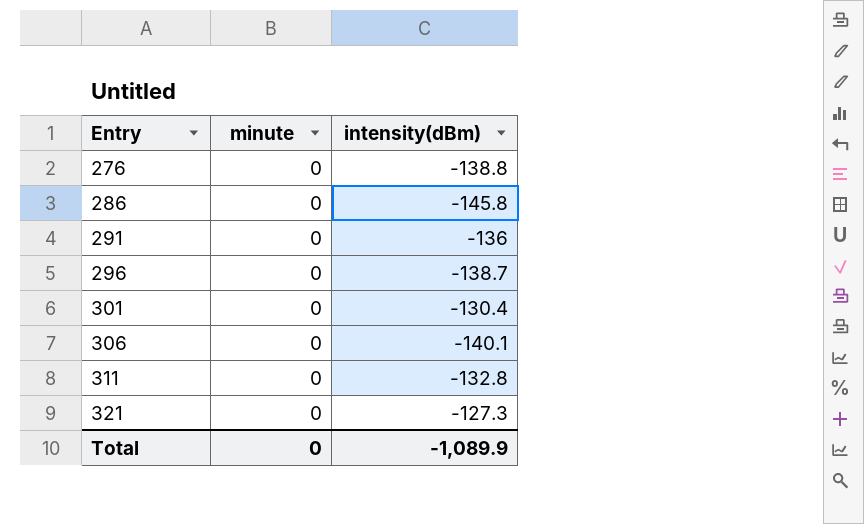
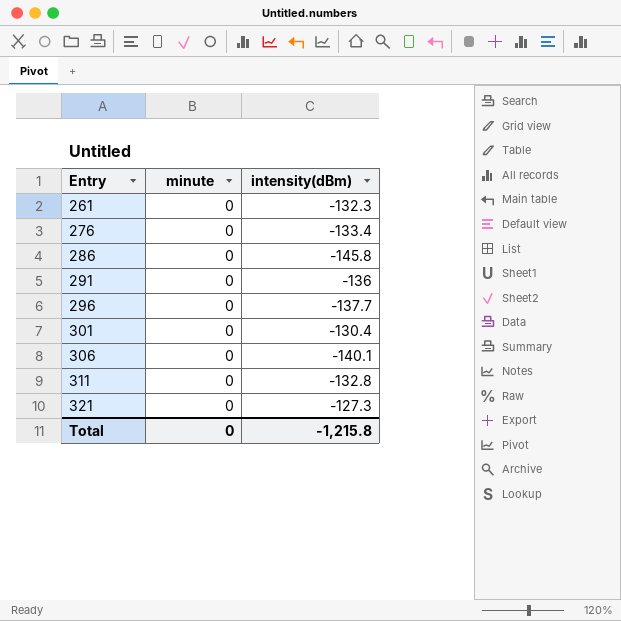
row 261: none -> 0 | -132.3
276 | intensity(dBm): -138.8 -> -133.4
296 | intensity(dBm): -138.7 -> -137.7
Total | intensity(dBm): -1,089.9 -> -1,215.8

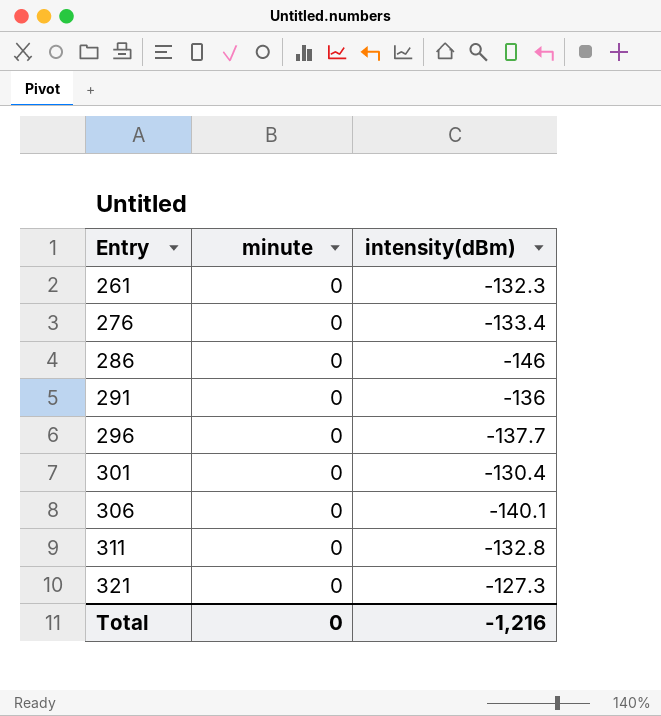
286 | intensity(dBm): -145.8 -> -146
Total | intensity(dBm): -1,215.8 -> -1,216

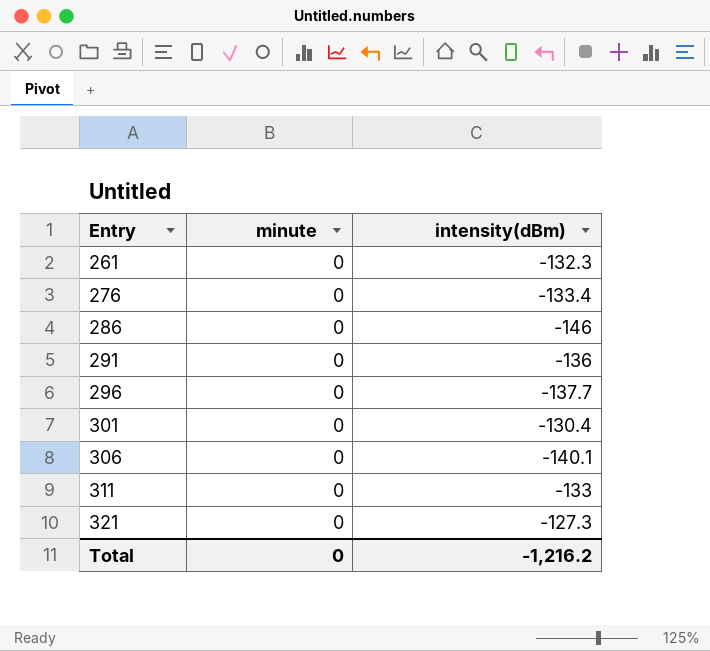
311 | intensity(dBm): -132.8 -> -133
Total | intensity(dBm): -1,216 -> -1,216.2

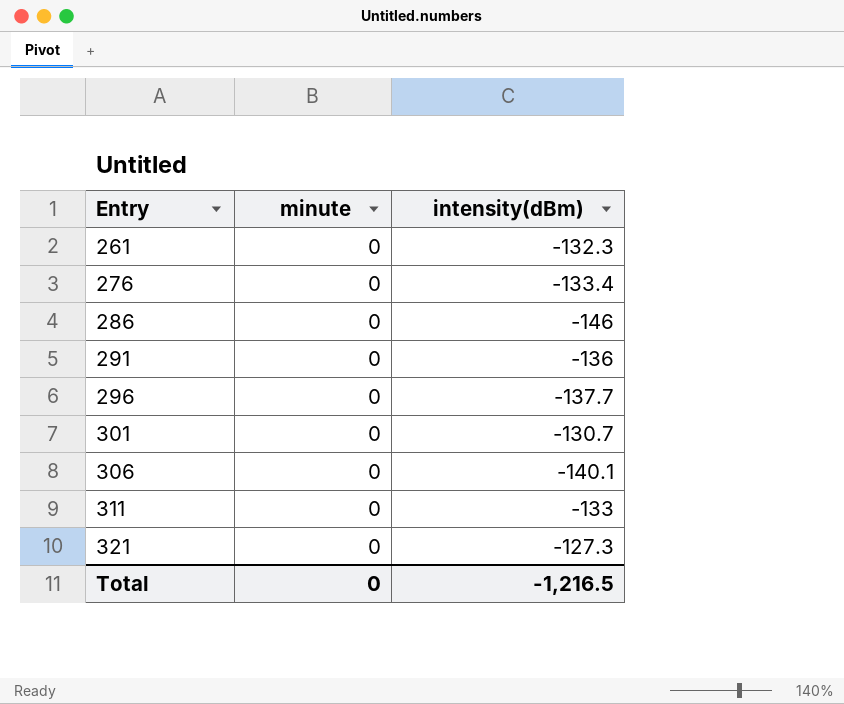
301 | intensity(dBm): -130.4 -> -130.7
Total | intensity(dBm): -1,216.2 -> -1,216.5

